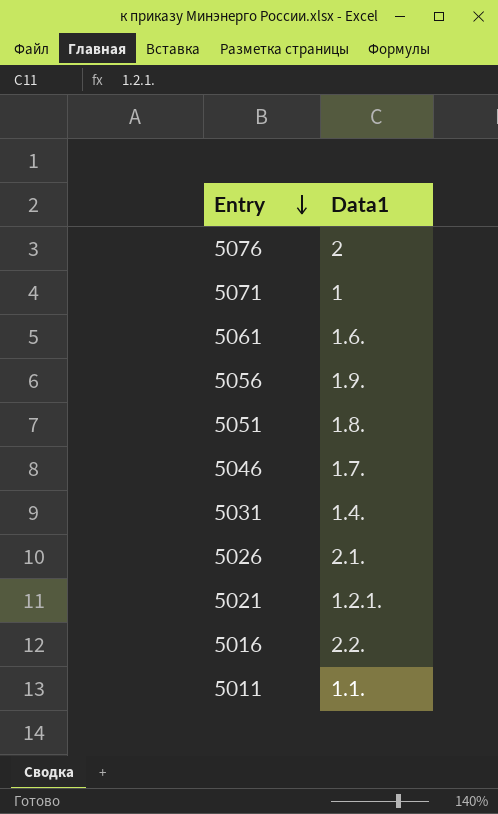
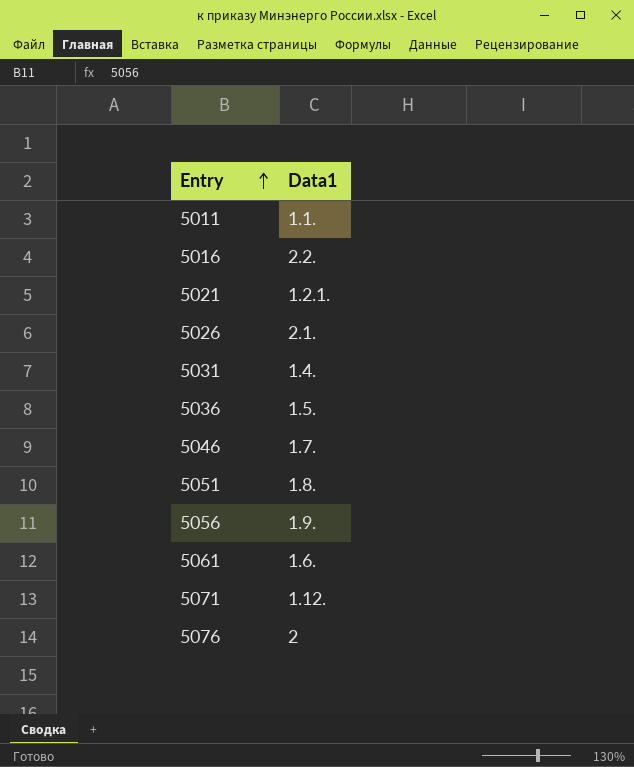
row order: Entry descending -> Entry ascending
row 5036: none -> 1.5.
5071 | Data1: 1 -> 1.12.

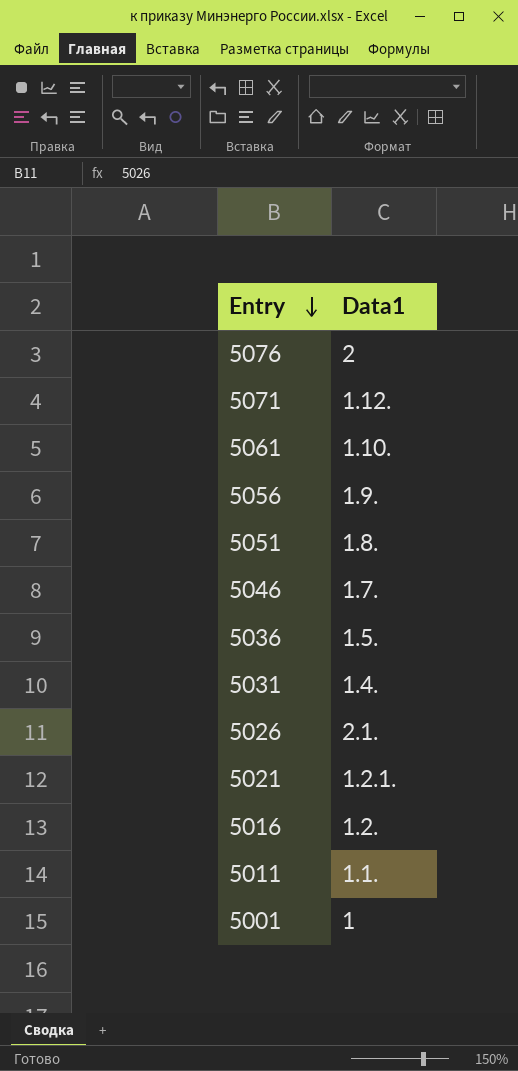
row order: Entry ascending -> Entry descending
5061 | Data1: 1.6. -> 1.10.
5016 | Data1: 2.2. -> 1.2.
row 5001: none -> 1

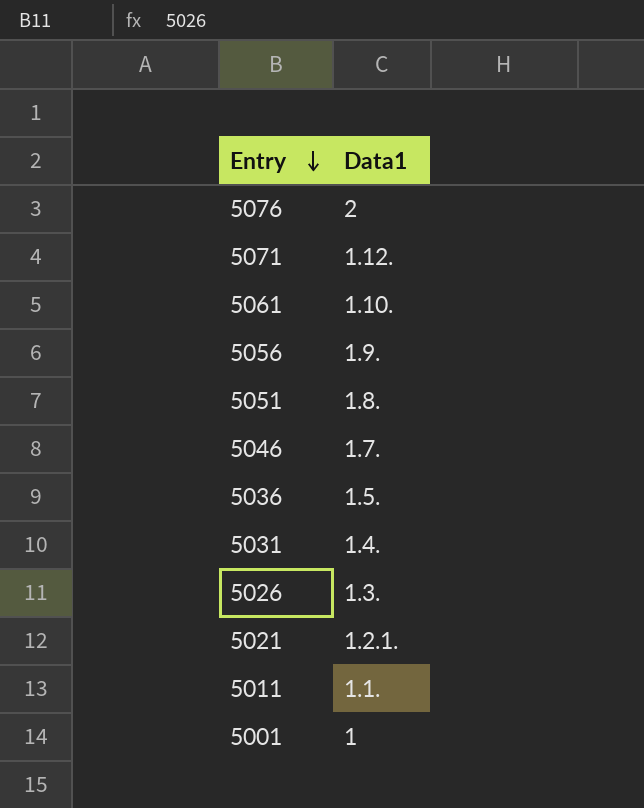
row 5016: 1.2. -> none
5026 | Data1: 2.1. -> 1.3.

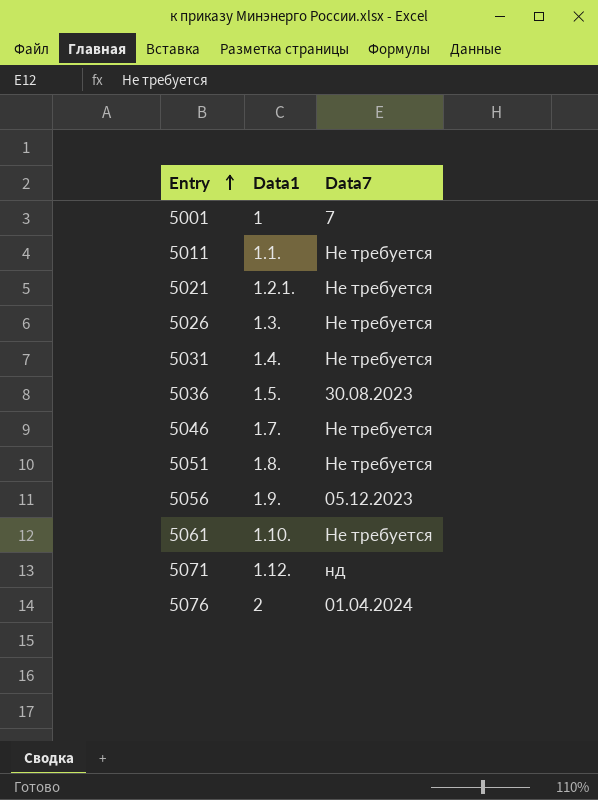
row order: Entry descending -> Entry ascending
column Data7 | position: none -> 3

